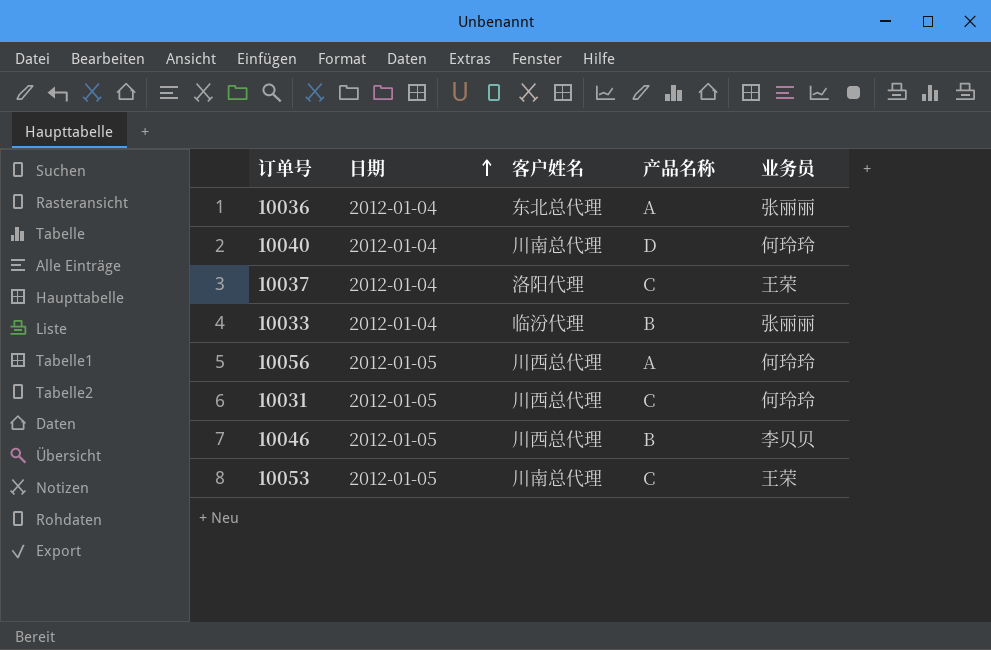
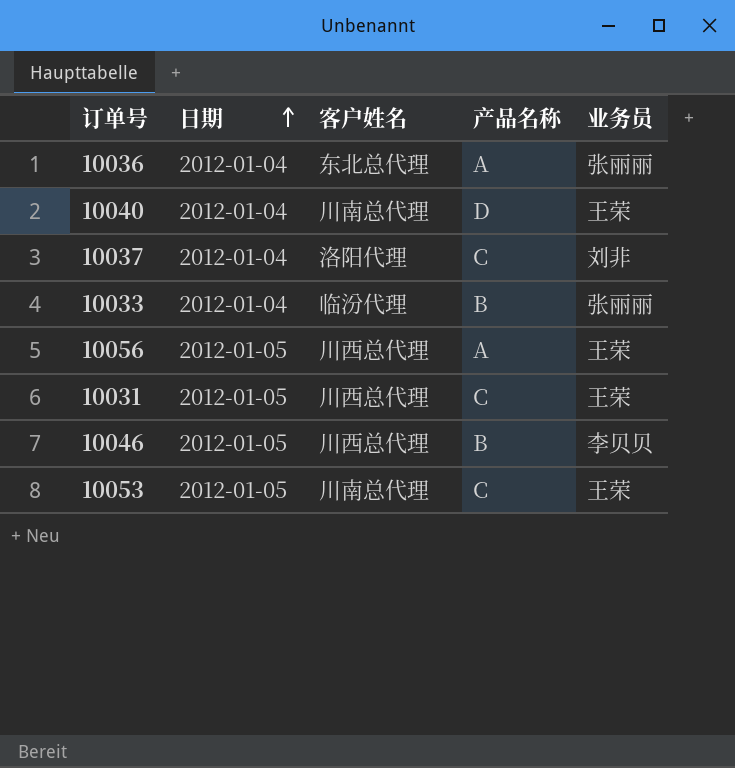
10040 | 业务员: 何玲玲 -> 王荣
10037 | 业务员: 王荣 -> 刘非
10056 | 业务员: 何玲玲 -> 王荣
10031 | 业务员: 何玲玲 -> 王荣

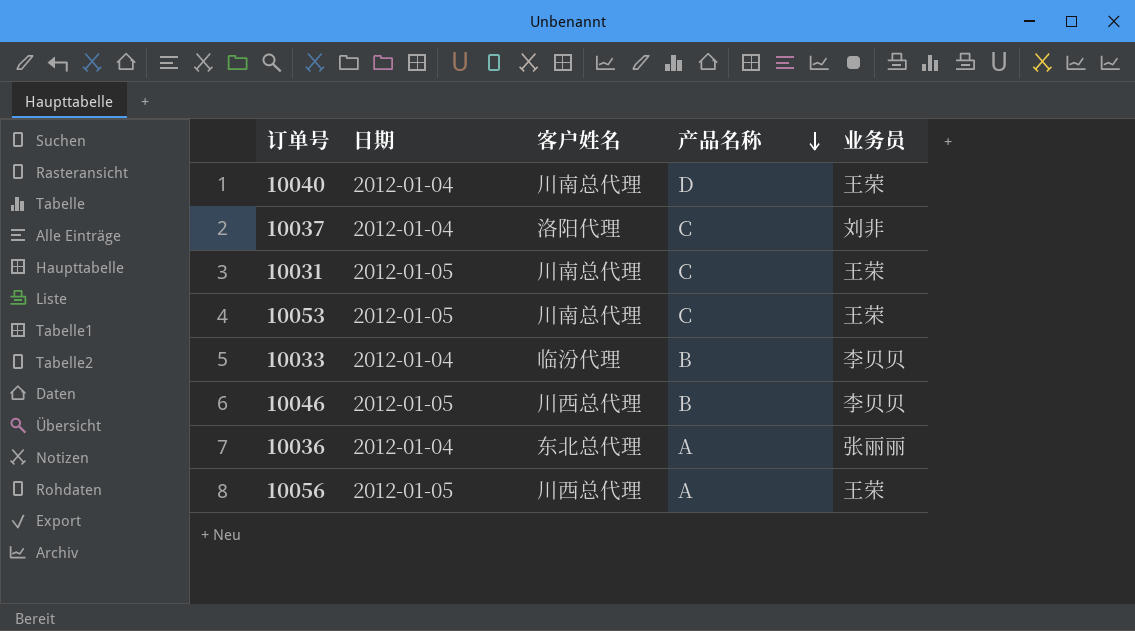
row order: 日期 ascending -> 产品名称 descending
10031 | 客户姓名: 川西总代理 -> 川南总代理
10033 | 业务员: 张丽丽 -> 李贝贝

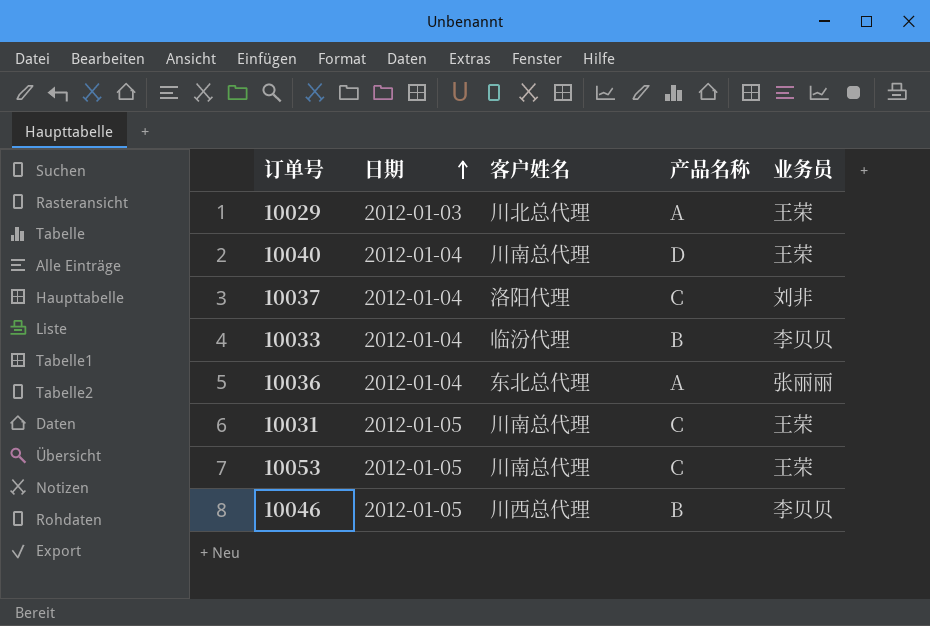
row order: 产品名称 descending -> 日期 ascending
row 10056: 2012-01-05 | 川西总代理 | A | 王荣 -> none
row 10029: none -> 2012-01-03 | 川北总代理 | A | 王荣

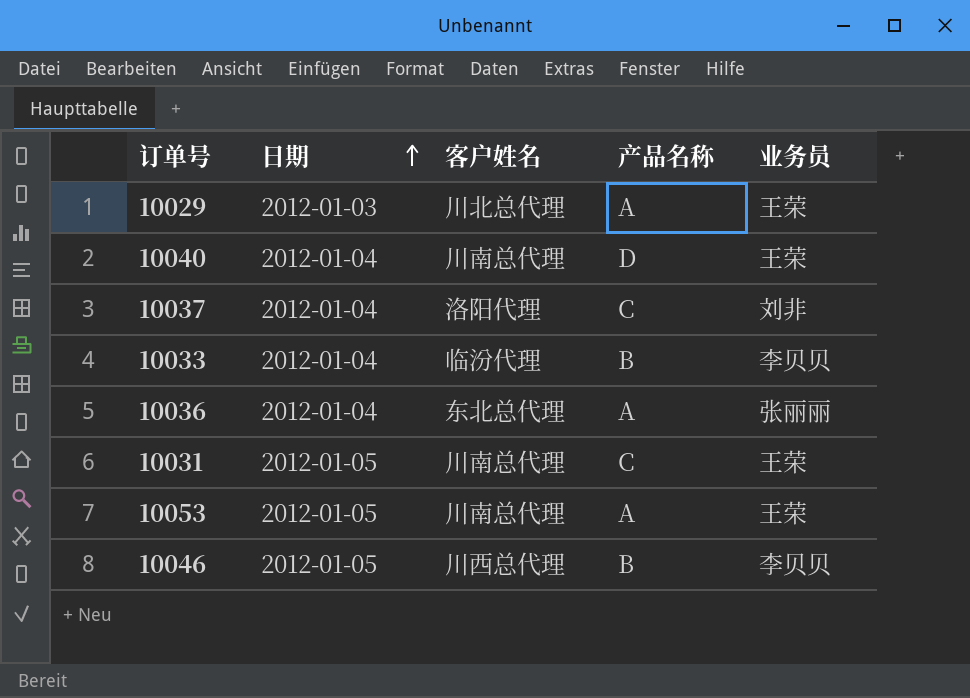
10053 | 产品名称: C -> A

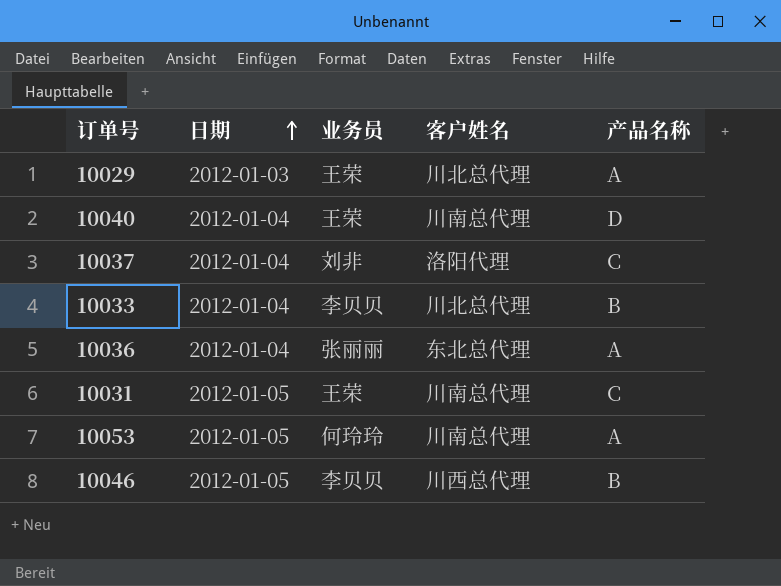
column 业务员 | position: 5 -> 3
10033 | 客户姓名: 临汾代理 -> 川北总代理
10053 | 业务员: 王荣 -> 何玲玲

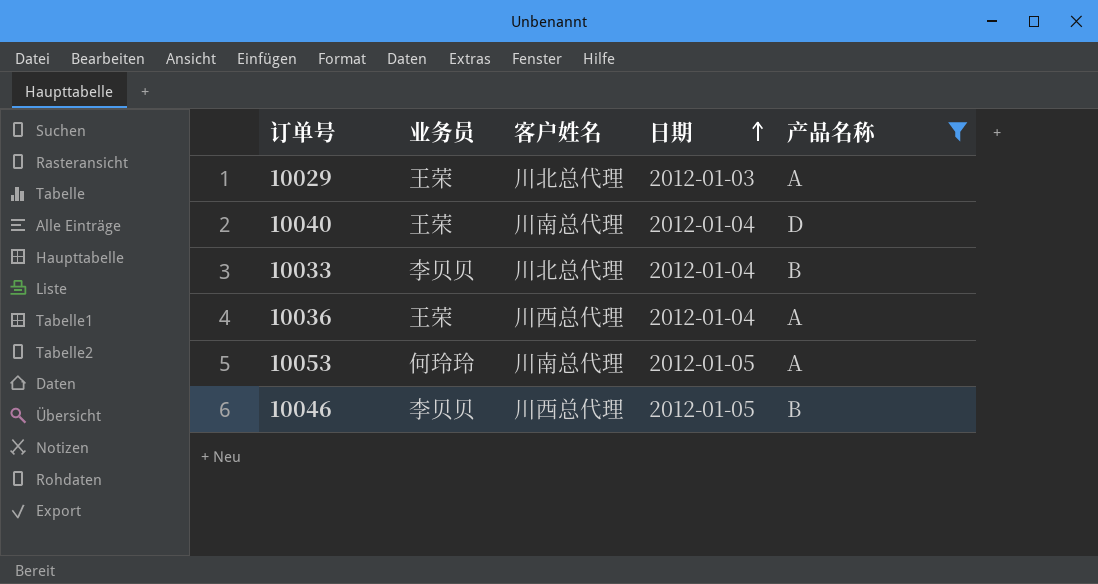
filter: none -> 产品名称 != C
column 日期 | position: 2 -> 4
10036 | 业务员: 张丽丽 -> 王荣
10036 | 客户姓名: 东北总代理 -> 川西总代理

